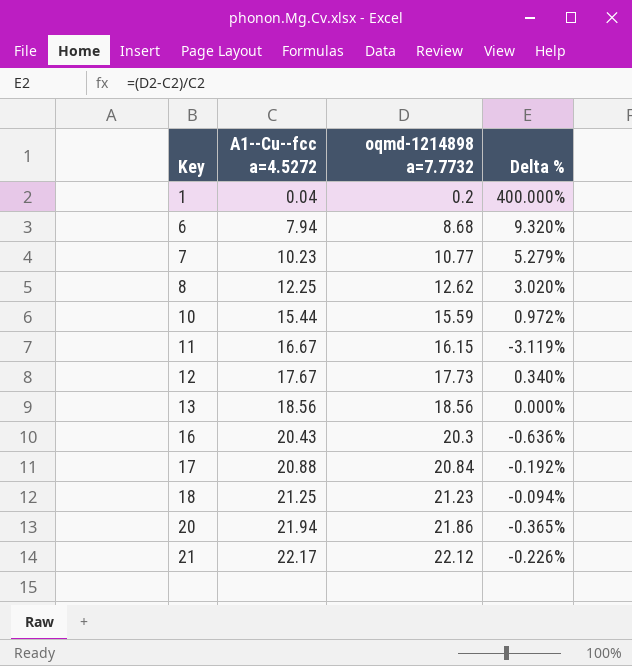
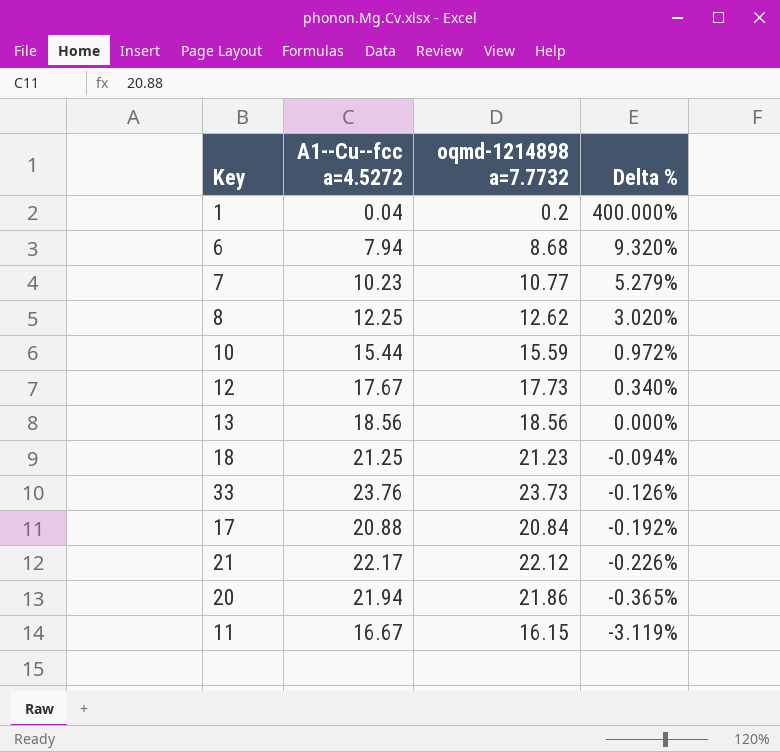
row order: Key ascending -> Delta % descending
row 16: 20.43 | 20.3 | -0.636% -> none
row 33: none -> 23.76 | 23.73 | -0.126%

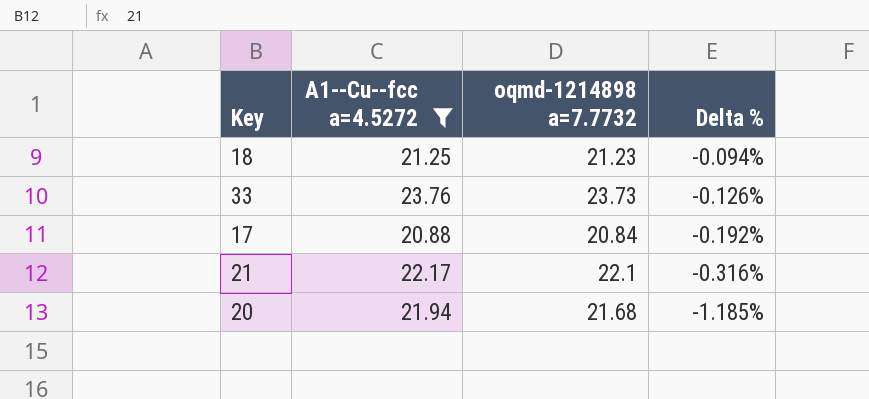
filter: none -> A1--Cu--fcc a=4.5272 >= 20.88
21 | oqmd-1214898 a=7.7732: 22.12 -> 22.1
21 | Delta %: -0.226% -> -0.316%
20 | oqmd-1214898 a=7.7732: 21.86 -> 21.68
20 | Delta %: -0.365% -> -1.185%

